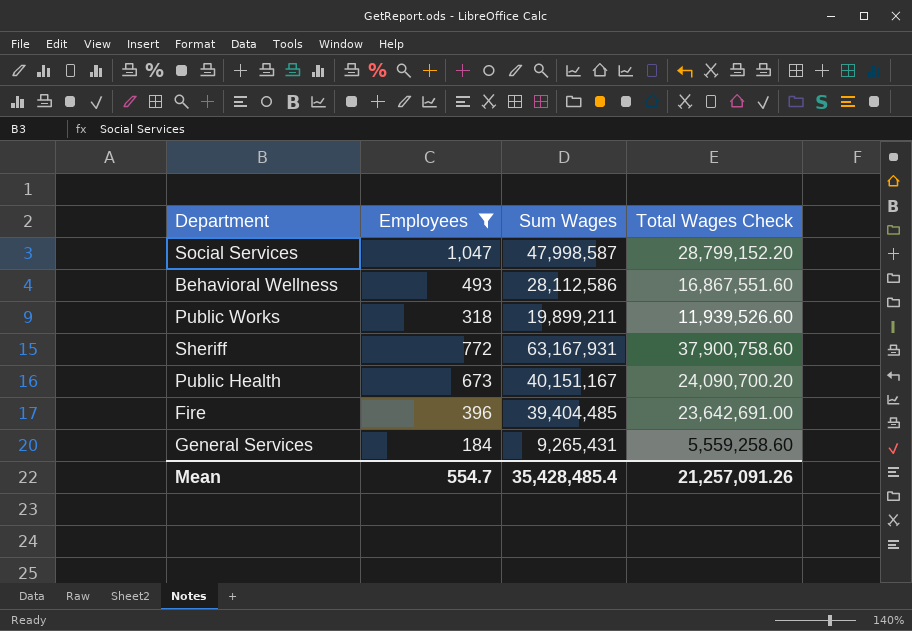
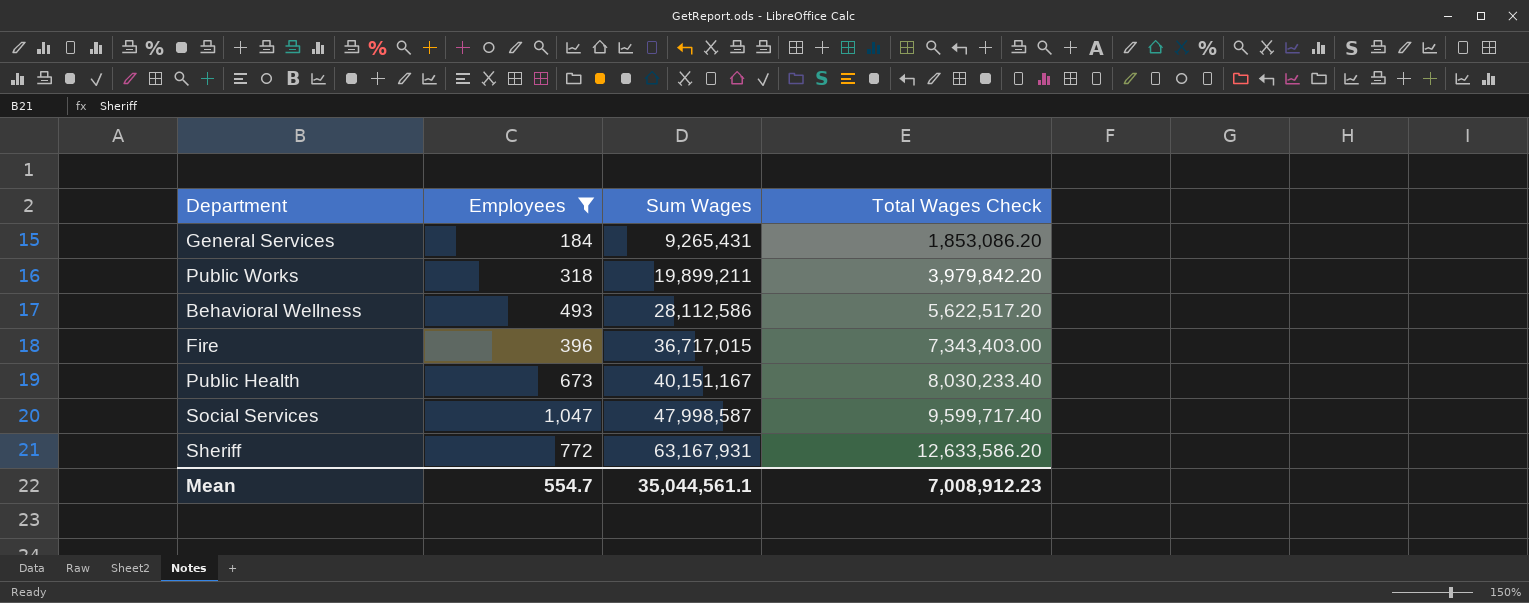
row order: none -> Sum Wages ascending
column Total Wages Check | formula: [Sum Wages] * 0.6 -> [Sum Wages] * 0.2
Fire | Sum Wages: 39,404,485 -> 36,717,015
Mean | Sum Wages: 35,428,485.4 -> 35,044,561.1
Mean | Total Wages Check: 21,257,091.26 -> 7,008,912.23

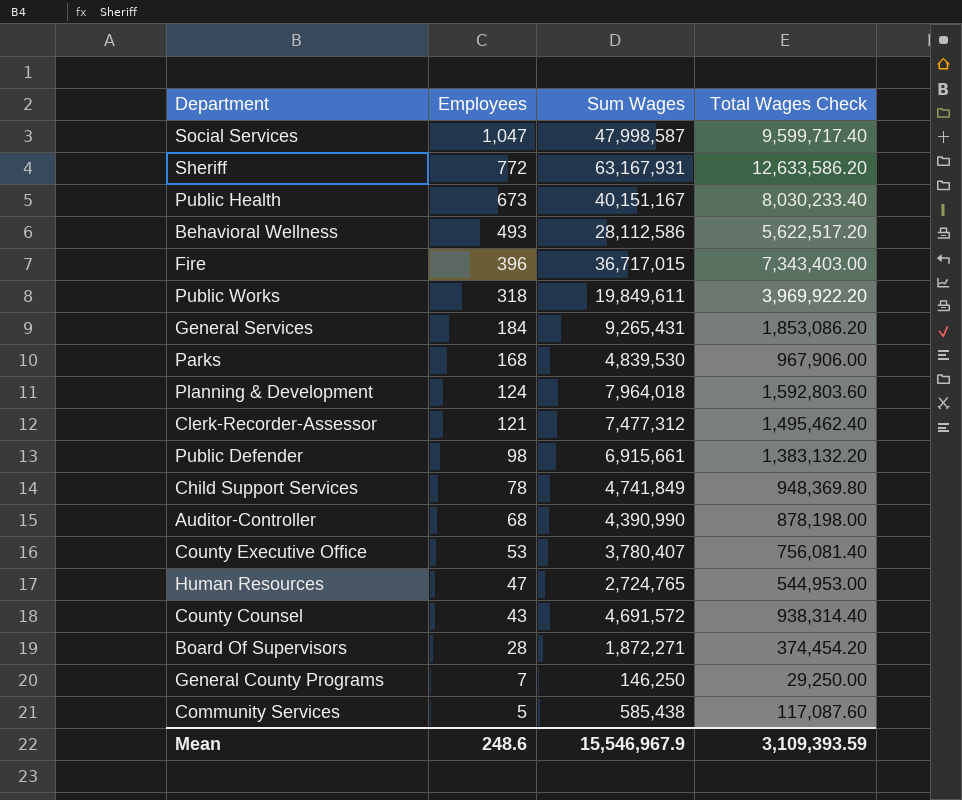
filter: Employees >= 184 -> none
row order: Sum Wages ascending -> Employees descending
Public Works | Sum Wages: 19,899,211 -> 19,849,611
Public Works | Total Wages Check: 3,979,842.20 -> 3,969,922.20
Mean | Employees: 554.7 -> 248.6
Mean | Sum Wages: 35,044,561.1 -> 15,546,967.9
Mean | Total Wages Check: 7,008,912.23 -> 3,109,393.59

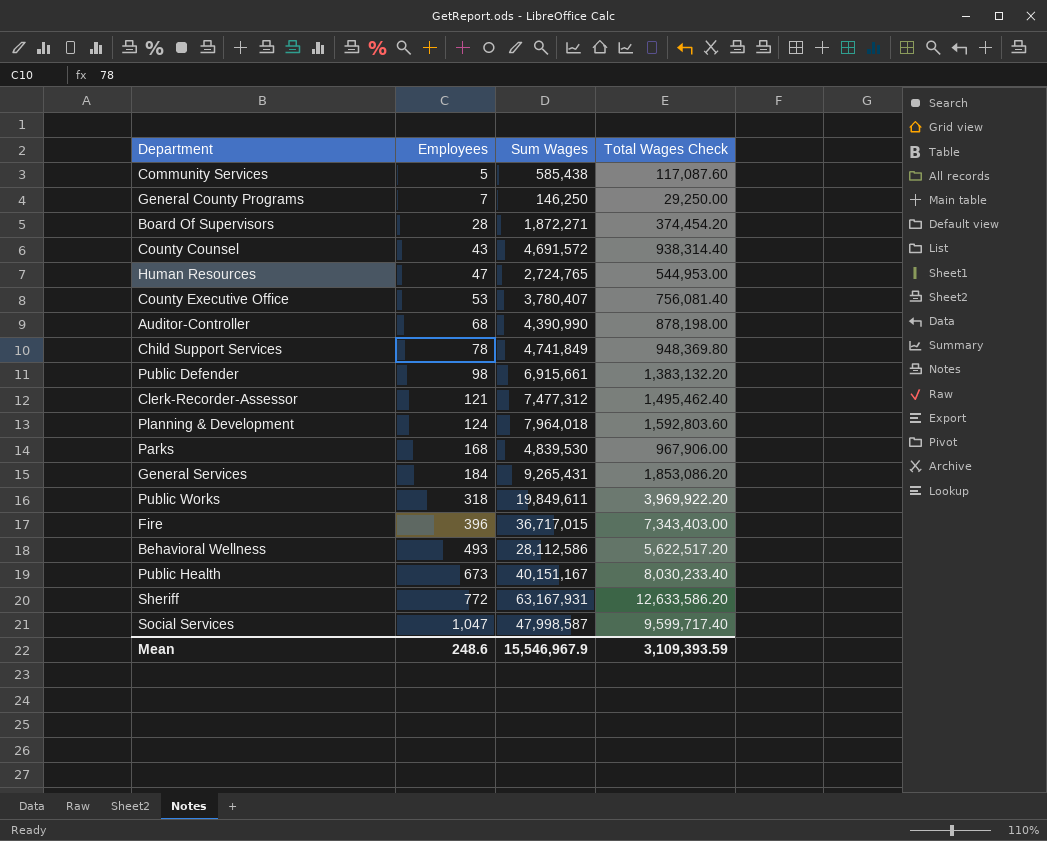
row order: Employees descending -> Employees ascending

